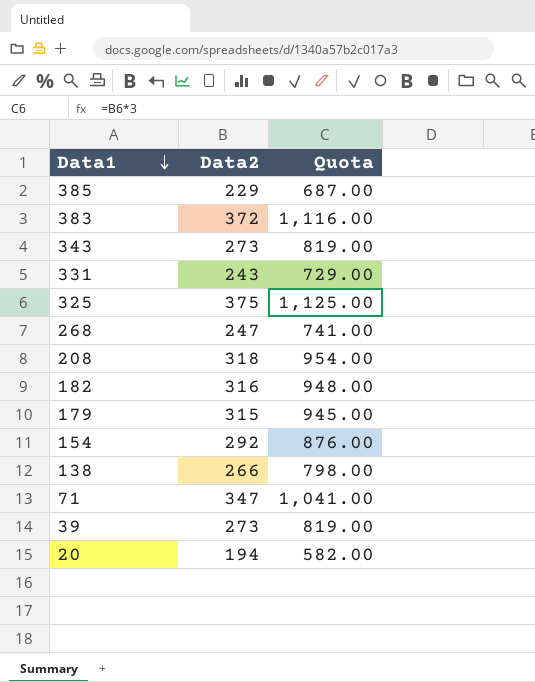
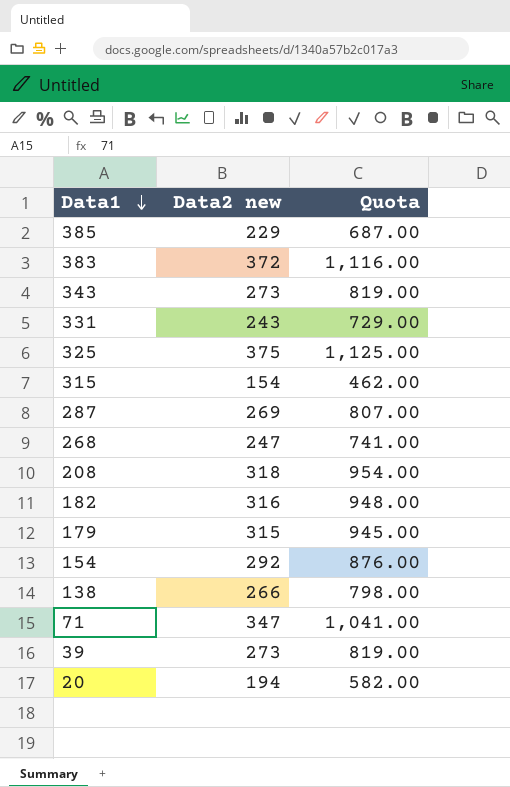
column name: Data2 -> Data2 new
row 315: none -> 154 | 462.00
row 287: none -> 269 | 807.00

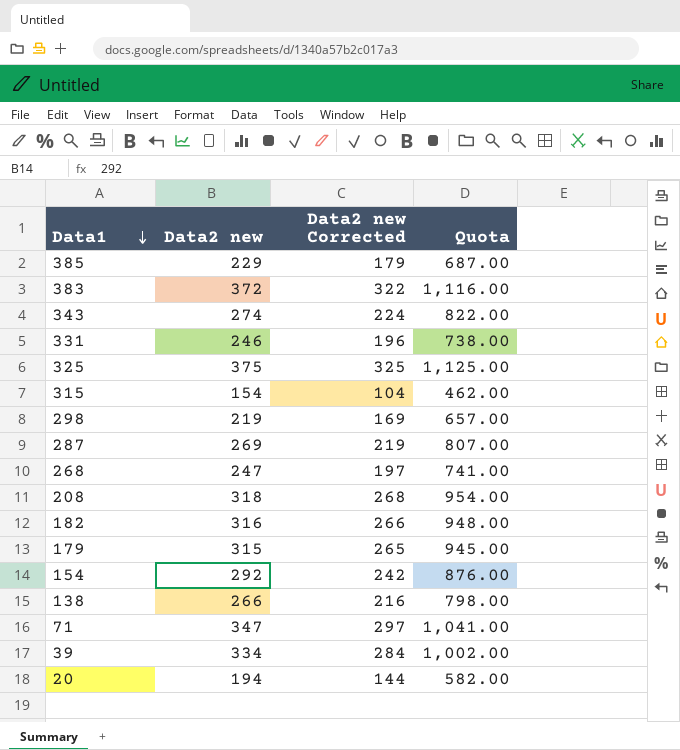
column Data2 new Corrected | formula: none -> [Data2 new] - 50
343 | Data2 new: 273 -> 274
343 | Quota: 819.00 -> 822.00
331 | Data2 new: 243 -> 246
331 | Quota: 729.00 -> 738.00
row 298: none -> 219 | 169 | 657.00
39 | Data2 new: 273 -> 334
39 | Quota: 819.00 -> 1,002.00

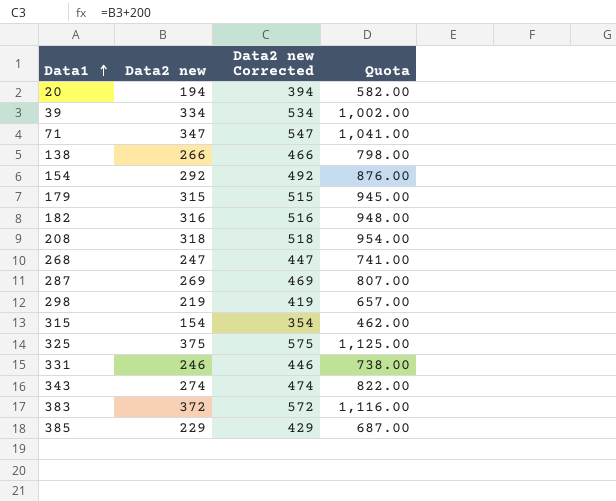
row order: Data1 descending -> Data1 ascending
column Data2 new Corrected | formula: [Data2 new] - 50 -> [Data2 new] + 200

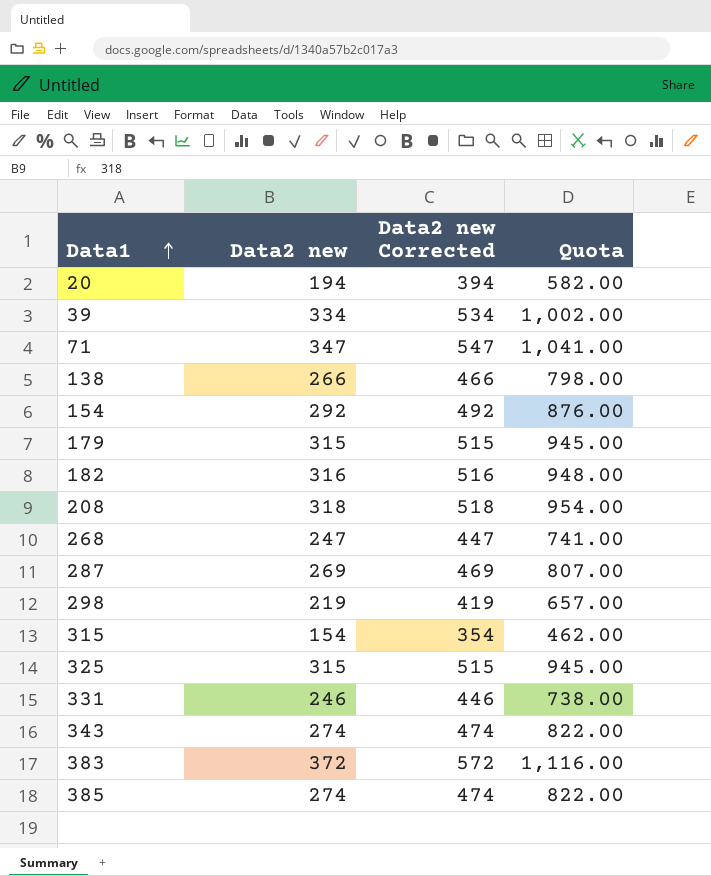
325 | Data2 new: 375 -> 315
325 | Data2 new Corrected: 575 -> 515
325 | Quota: 1,125.00 -> 945.00
385 | Data2 new: 229 -> 274
385 | Data2 new Corrected: 429 -> 474
385 | Quota: 687.00 -> 822.00

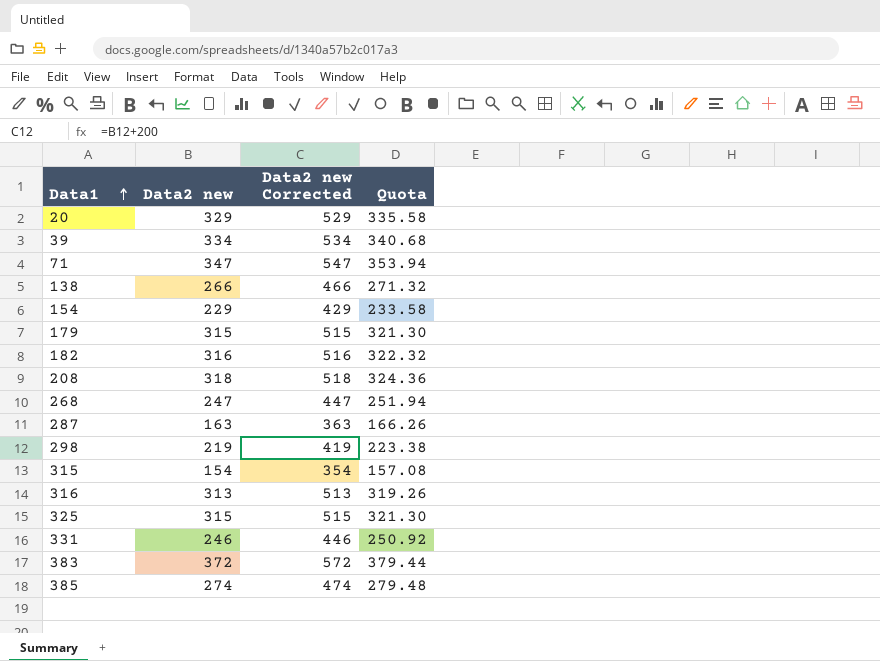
column Quota | formula: [Data2 new] * 3 -> [Data2 new] * 1.02
row 343: 274 | 474 | 822.00 -> none
20 | Data2 new: 194 -> 329
20 | Data2 new Corrected: 394 -> 529
154 | Data2 new: 292 -> 229
154 | Data2 new Corrected: 492 -> 429
287 | Data2 new: 269 -> 163
287 | Data2 new Corrected: 469 -> 363
row 316: none -> 313 | 513 | 319.26

